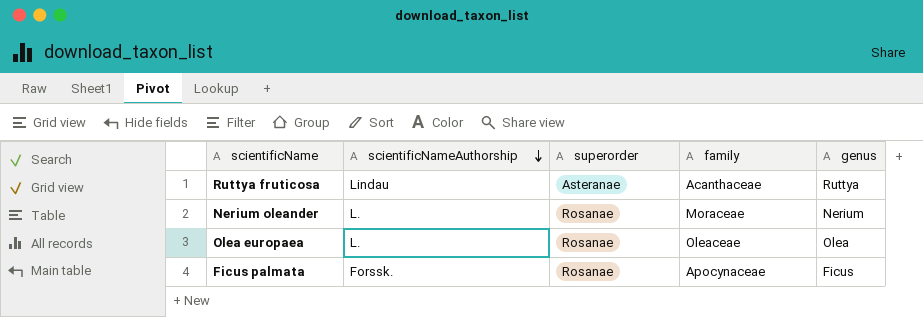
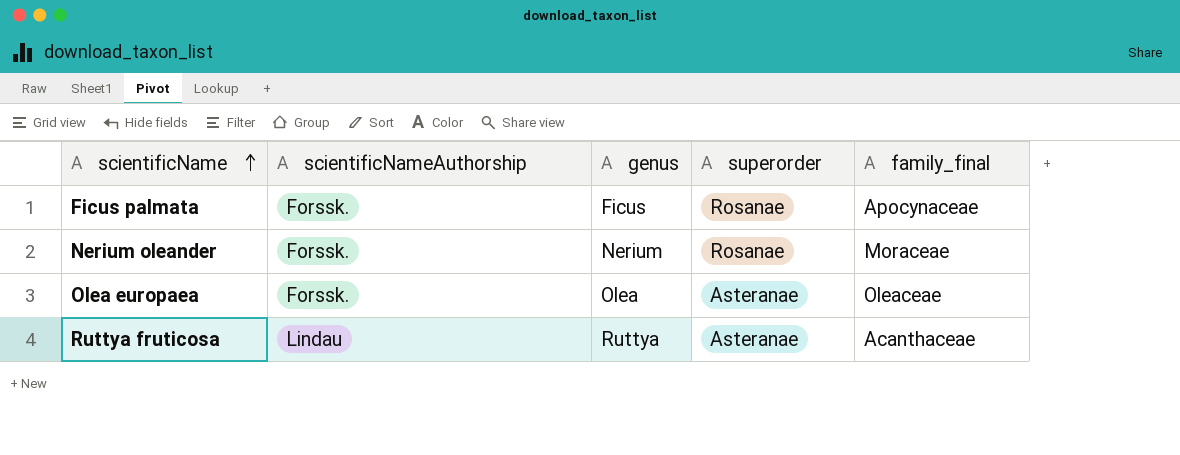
row order: scientificNameAuthorship descending -> scientificName ascending
column genus | position: 5 -> 3
column name: family -> family_final
Nerium oleander | scientificNameAuthorship: L. -> Forssk.
Olea europaea | scientificNameAuthorship: L. -> Forssk.
Olea europaea | superorder: Rosanae -> Asteranae

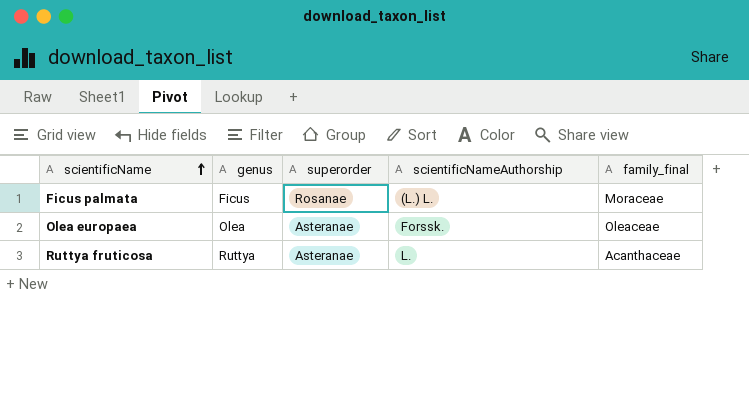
column scientificNameAuthorship | position: 2 -> 4
row Nerium oleander: Forssk. | Nerium | Rosanae | Moraceae -> none
Ficus palmata | scientificNameAuthorship: Forssk. -> (L.) L.
Ficus palmata | family_final: Apocynaceae -> Moraceae
Ruttya fruticosa | scientificNameAuthorship: Lindau -> L.

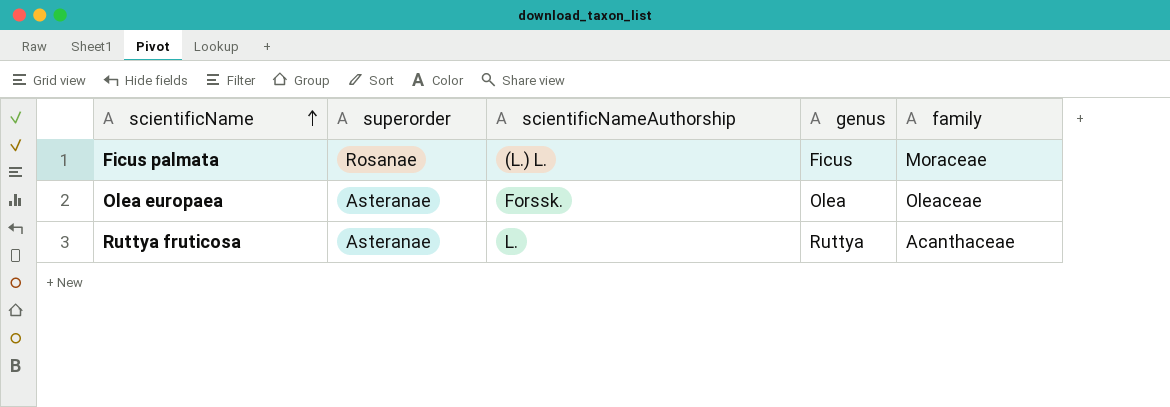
column genus | position: 2 -> 4
column name: family_final -> family

